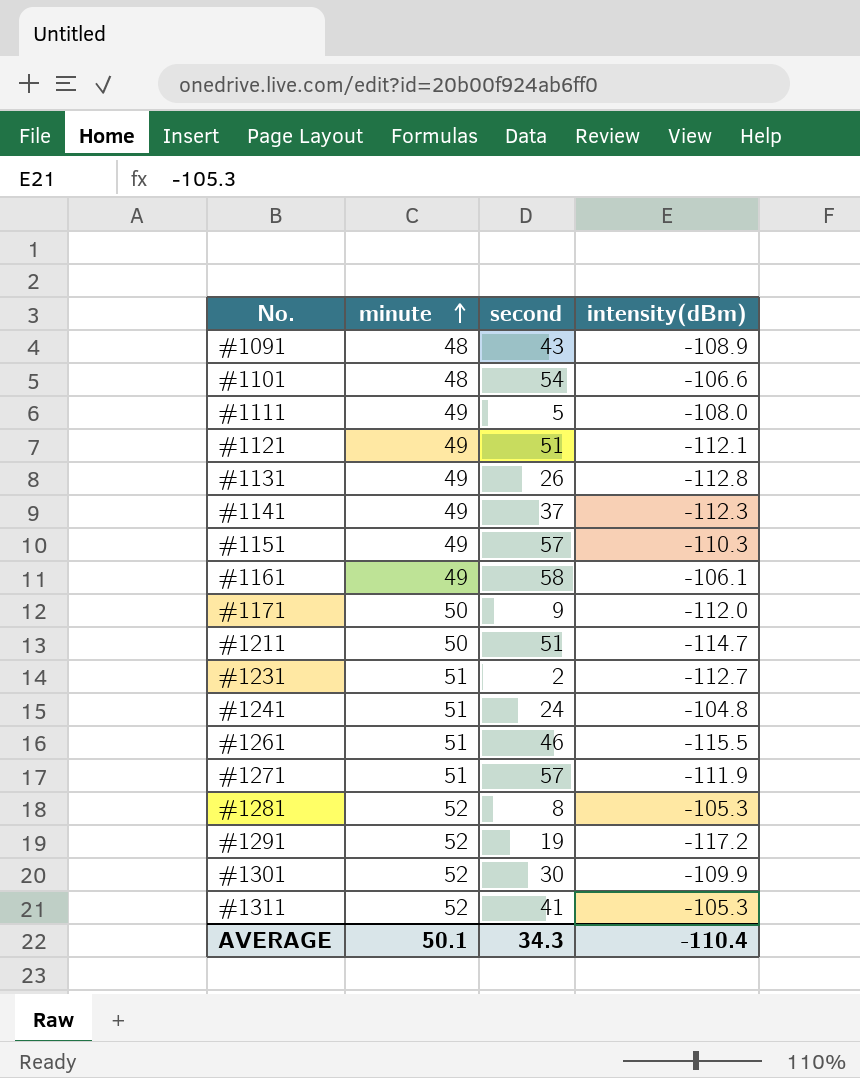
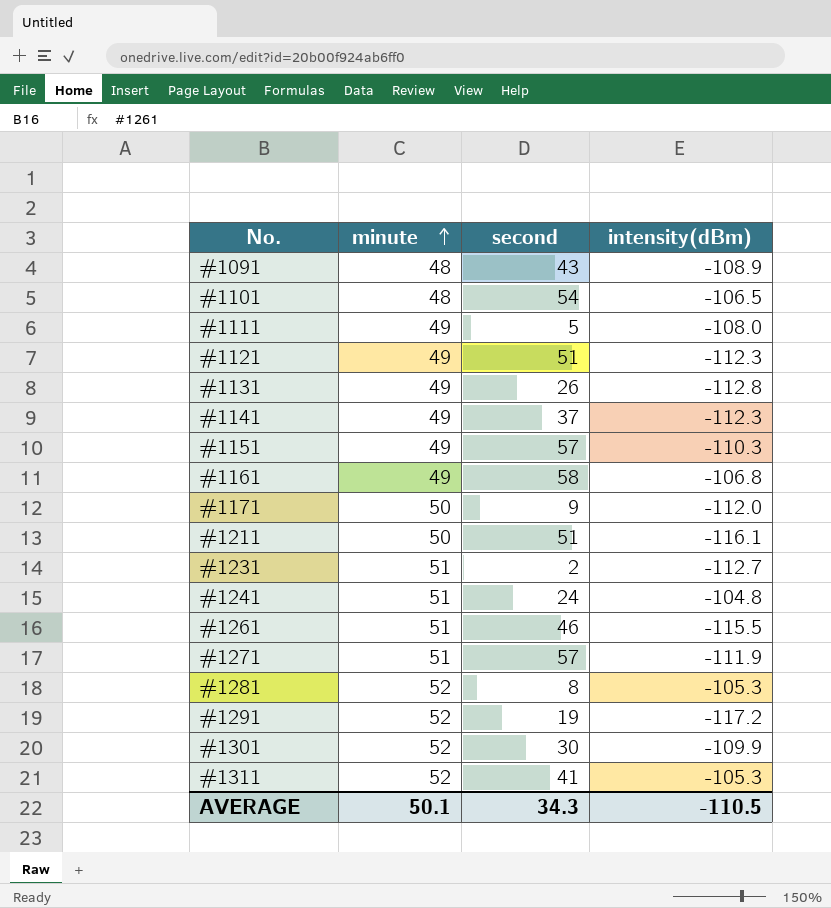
#1101 | intensity(dBm): -106.6 -> -106.5
#1121 | intensity(dBm): -112.1 -> -112.3
#1161 | intensity(dBm): -106.1 -> -106.8
#1211 | intensity(dBm): -114.7 -> -116.1
AVERAGE | intensity(dBm): -110.4 -> -110.5

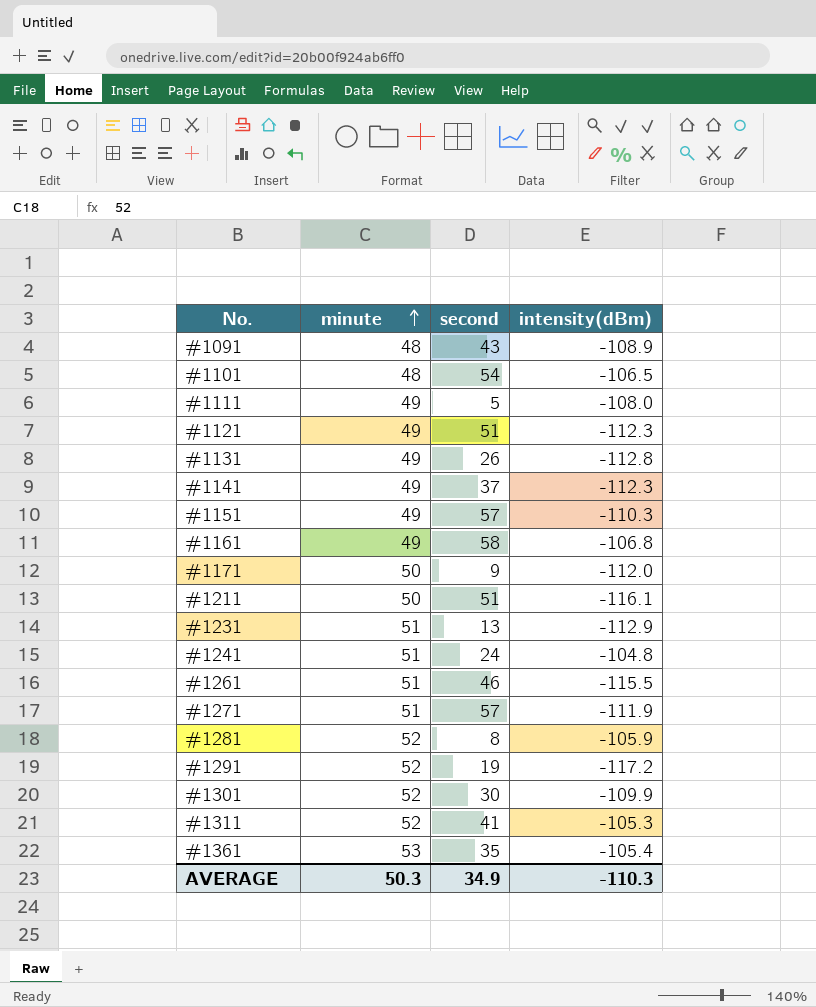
#1231 | second: 2 -> 13
#1231 | intensity(dBm): -112.7 -> -112.9
#1281 | intensity(dBm): -105.3 -> -105.9
row #1361: none -> 53 | 35 | -105.4
AVERAGE | minute: 50.1 -> 50.3
AVERAGE | second: 34.3 -> 34.9
AVERAGE | intensity(dBm): -110.5 -> -110.3

